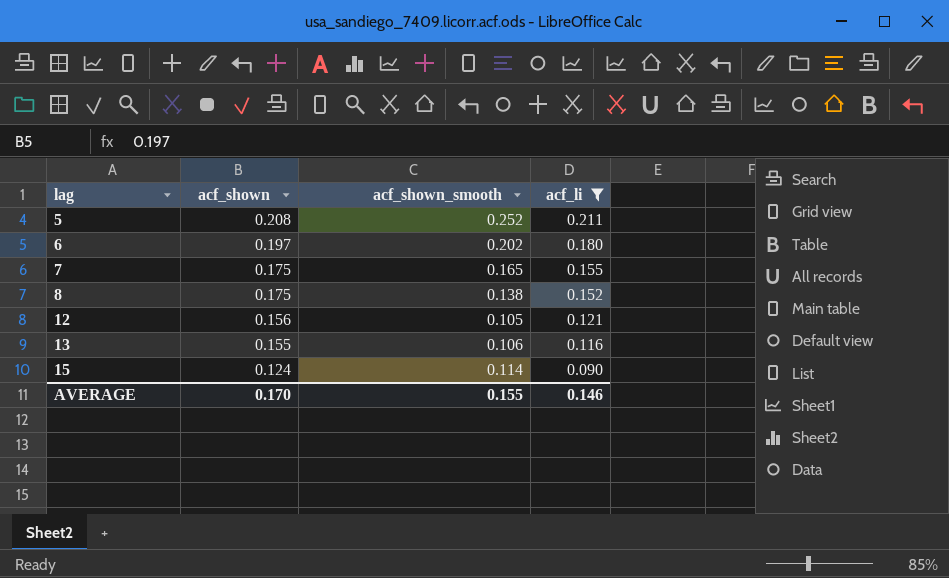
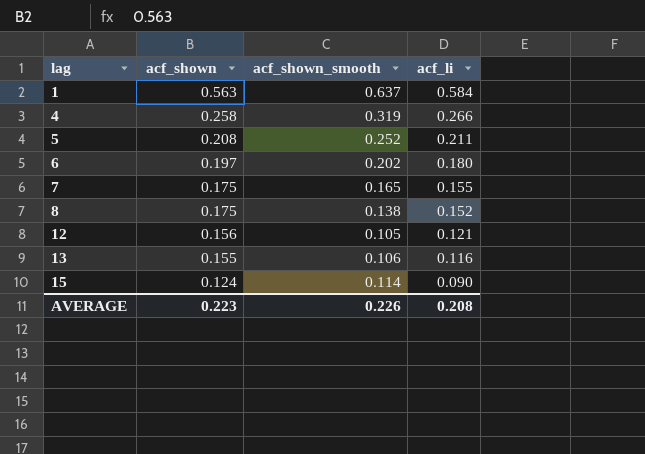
filter: acf_li <= 0.211 -> none
AVERAGE | acf_shown: 0.170 -> 0.223
AVERAGE | acf_shown_smooth: 0.155 -> 0.226
AVERAGE | acf_li: 0.146 -> 0.208

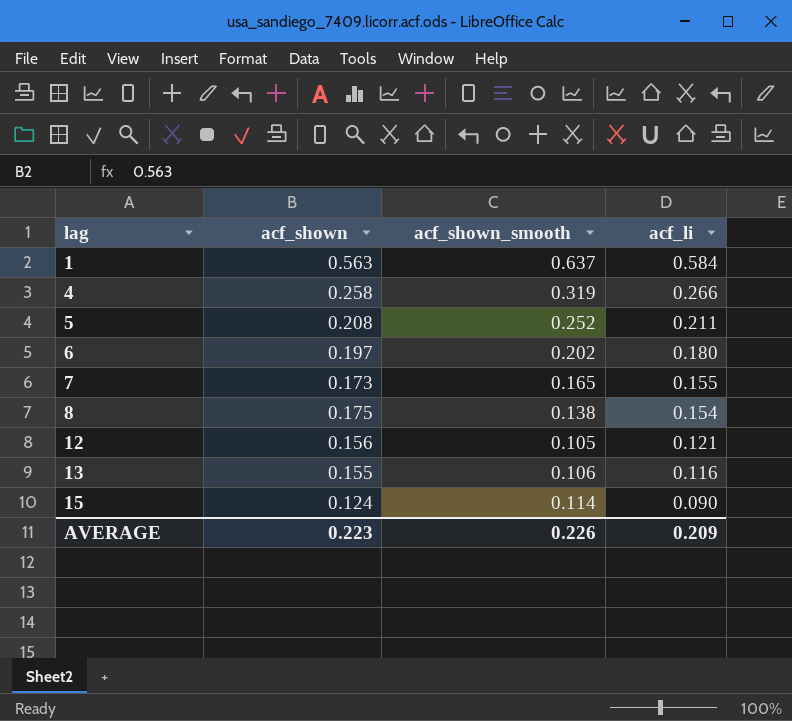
7 | acf_shown: 0.175 -> 0.173
8 | acf_li: 0.152 -> 0.154
AVERAGE | acf_li: 0.208 -> 0.209

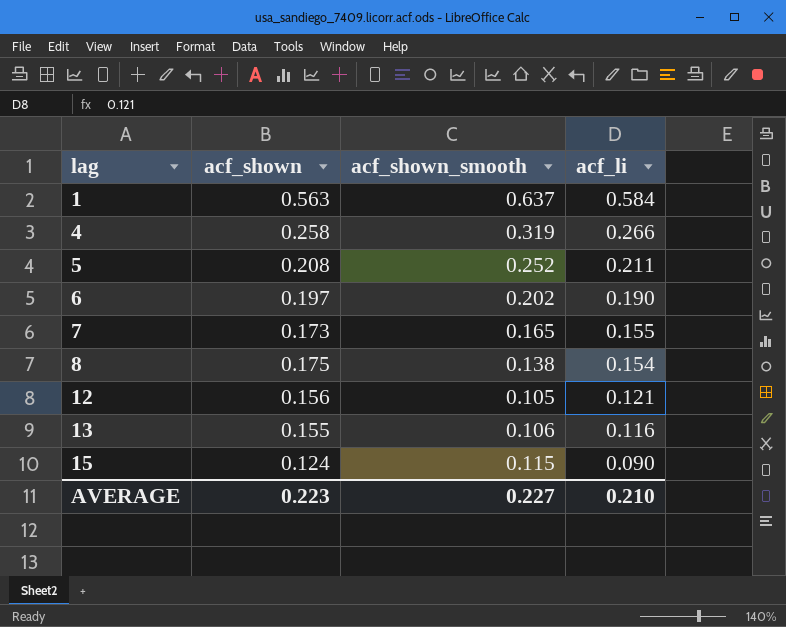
6 | acf_li: 0.180 -> 0.190
15 | acf_shown_smooth: 0.114 -> 0.115
AVERAGE | acf_shown_smooth: 0.226 -> 0.227
AVERAGE | acf_li: 0.209 -> 0.210

